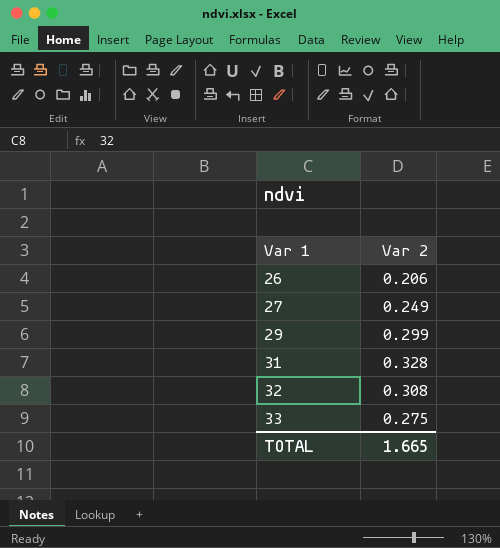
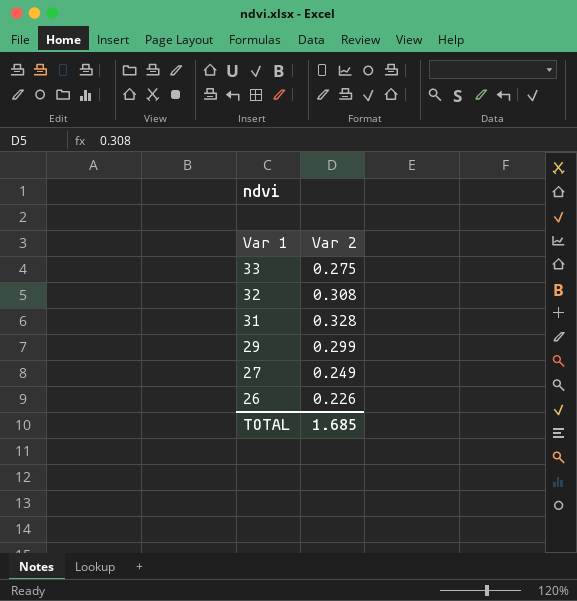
row order: Var 1 ascending -> Var 1 descending
26 | Var 2: 0.206 -> 0.226
TOTAL | Var 2: 1.665 -> 1.685

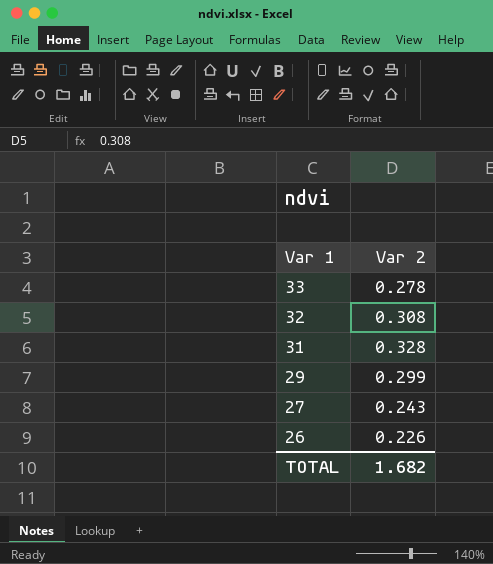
33 | Var 2: 0.275 -> 0.278
27 | Var 2: 0.249 -> 0.243
TOTAL | Var 2: 1.685 -> 1.682

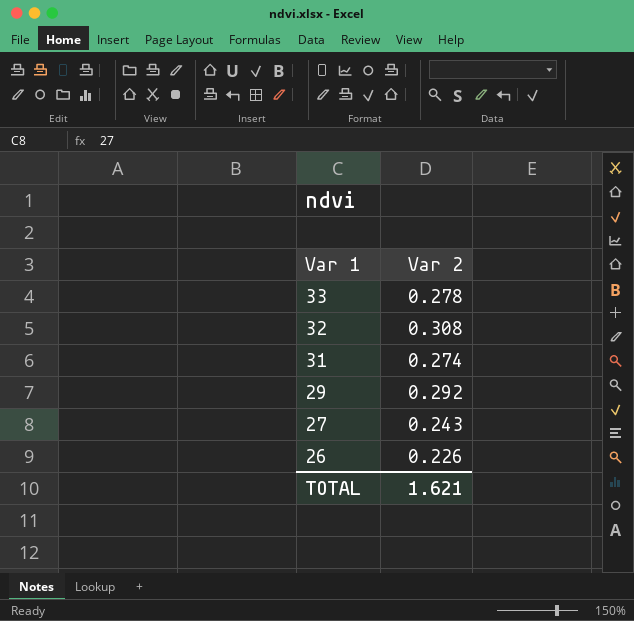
31 | Var 2: 0.328 -> 0.274
29 | Var 2: 0.299 -> 0.292
TOTAL | Var 2: 1.682 -> 1.621

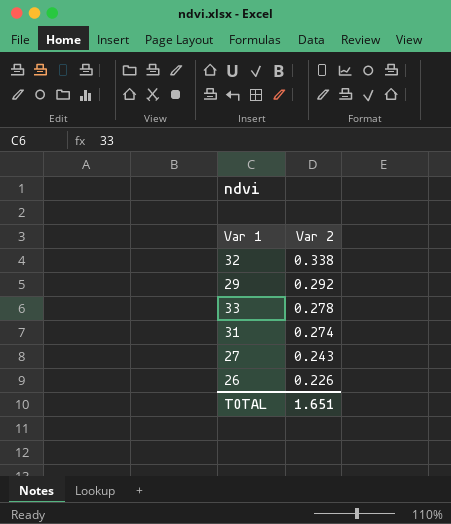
row order: Var 1 descending -> Var 2 descending
32 | Var 2: 0.308 -> 0.338
TOTAL | Var 2: 1.621 -> 1.651

